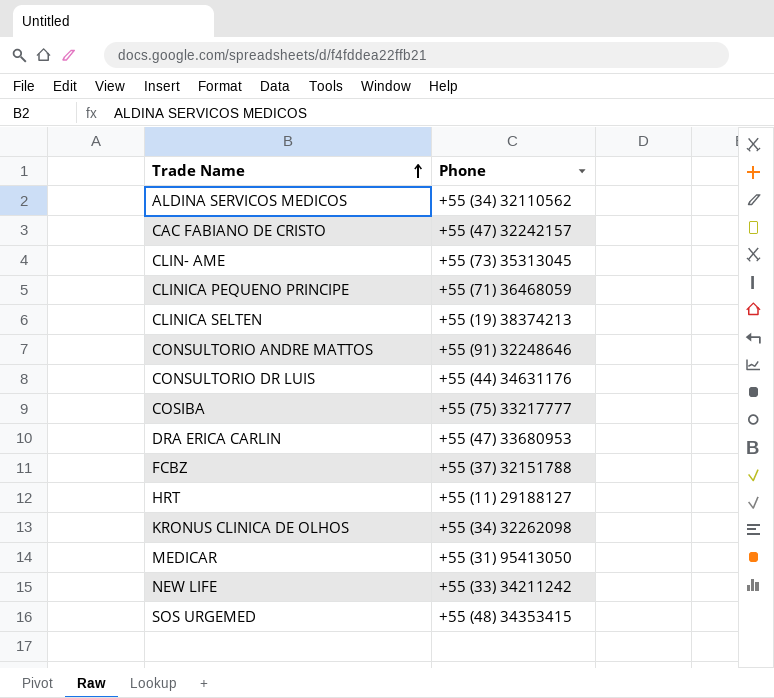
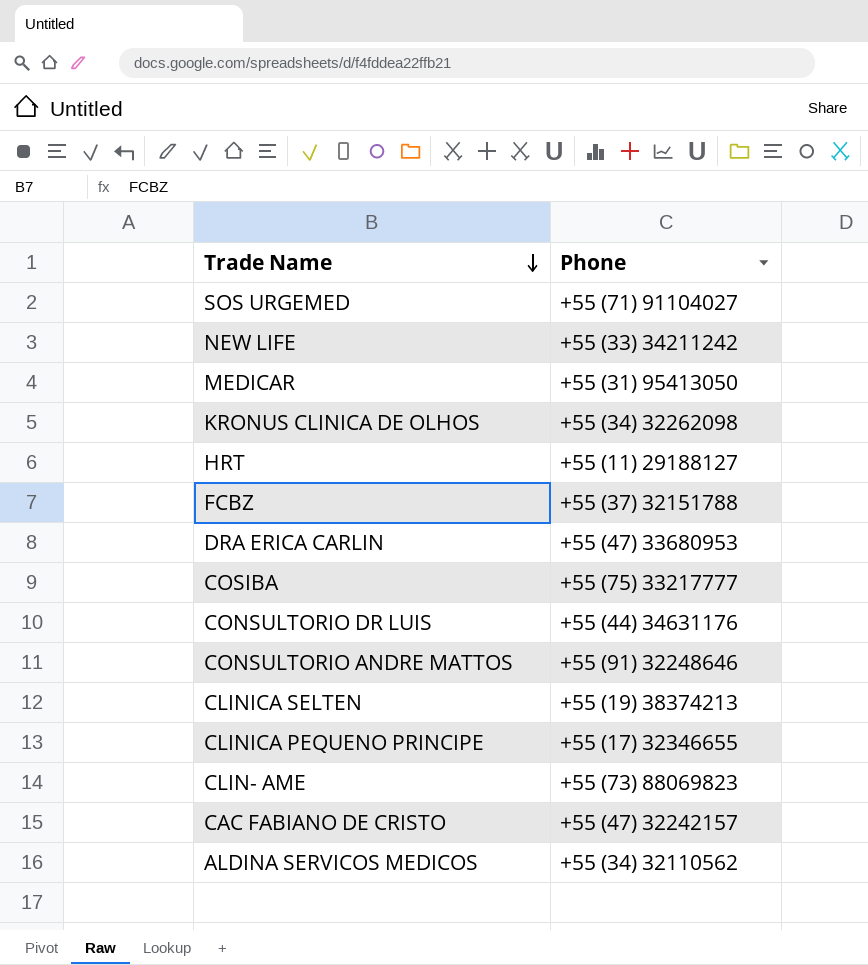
row order: Trade Name ascending -> Trade Name descending
SOS URGEMED | Phone: +55 (48) 34353415 -> +55 (71) 91104027
CLINICA PEQUENO PRINCIPE | Phone: +55 (71) 36468059 -> +55 (17) 32346655
CLIN- AME | Phone: +55 (73) 35313045 -> +55 (73) 88069823

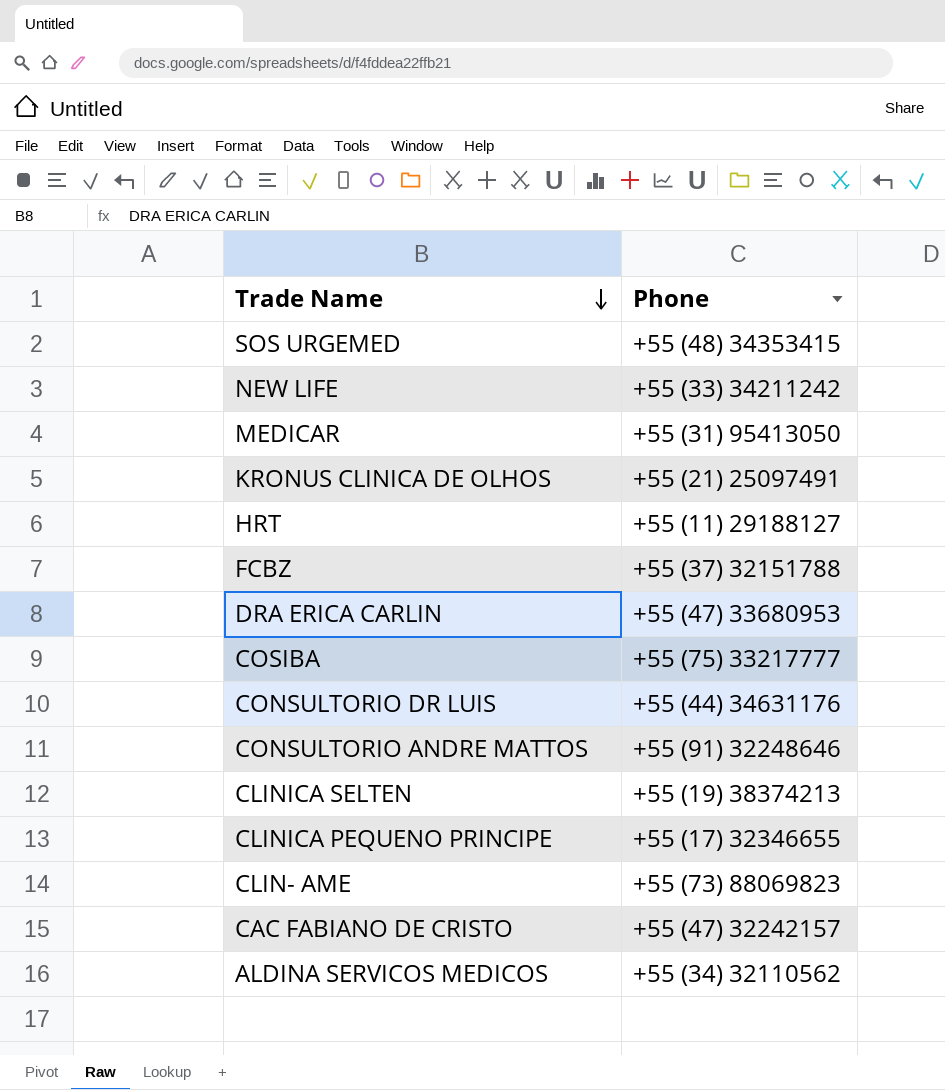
SOS URGEMED | Phone: +55 (71) 91104027 -> +55 (48) 34353415
KRONUS CLINICA DE OLHOS | Phone: +55 (34) 32262098 -> +55 (21) 25097491

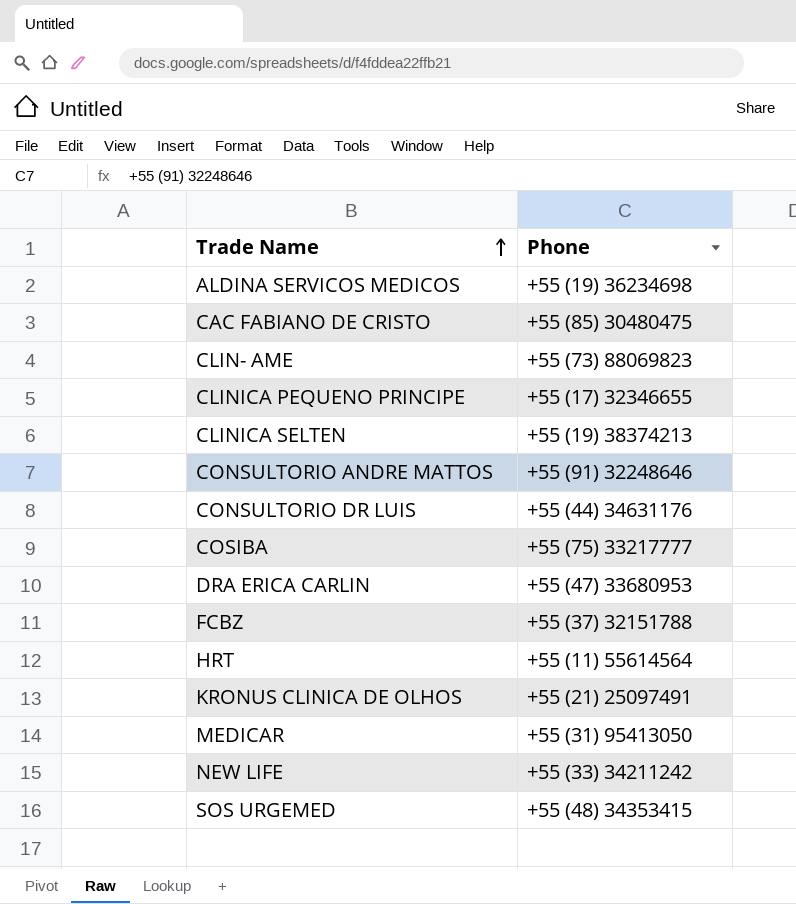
row order: Trade Name descending -> Trade Name ascending
ALDINA SERVICOS MEDICOS | Phone: +55 (34) 32110562 -> +55 (19) 36234698
CAC FABIANO DE CRISTO | Phone: +55 (47) 32242157 -> +55 (85) 30480475
HRT | Phone: +55 (11) 29188127 -> +55 (11) 55614564

